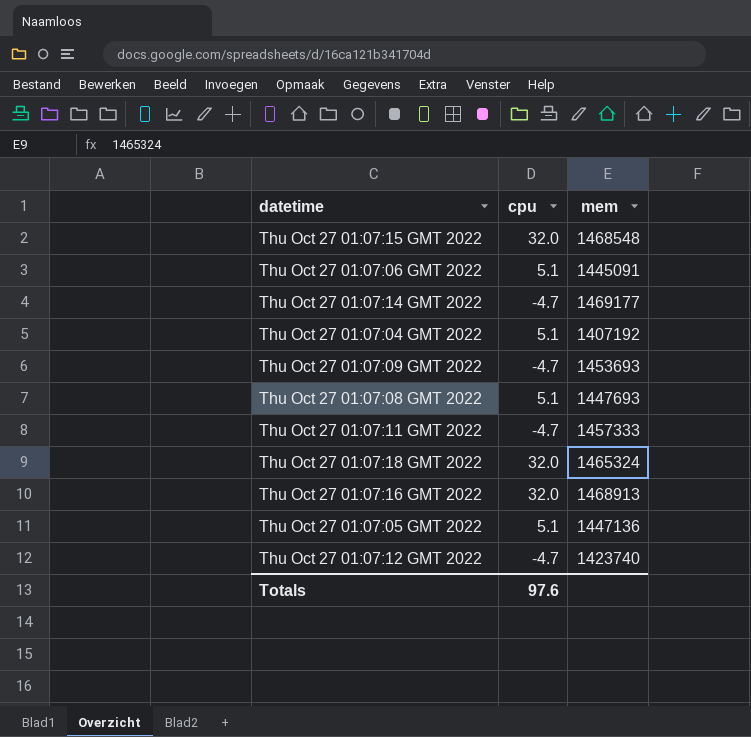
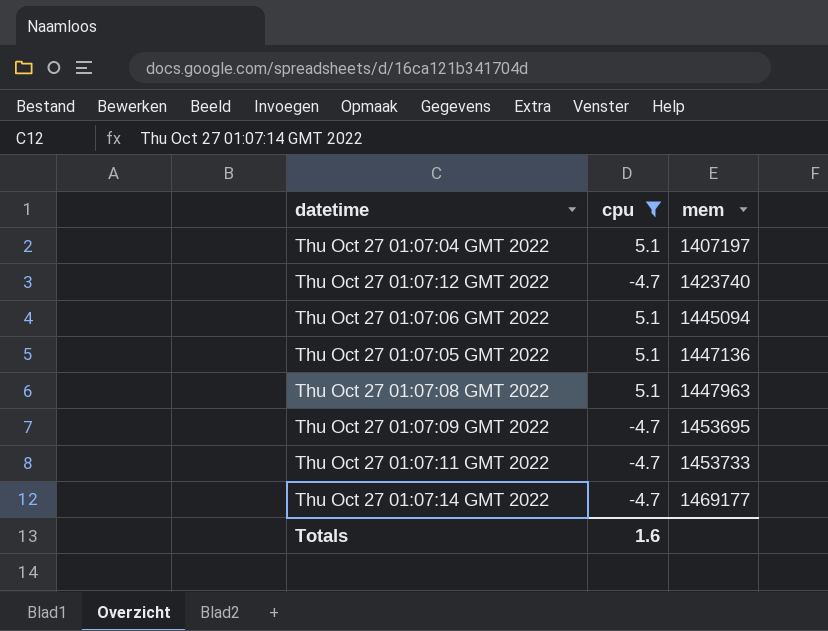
filter: none -> cpu != 32.0
row order: none -> mem ascending
Thu Oct 27 01:07:04 GMT 2022 | mem: 1407192 -> 1407197
Thu Oct 27 01:07:06 GMT 2022 | mem: 1445091 -> 1445094
Thu Oct 27 01:07:08 GMT 2022 | mem: 1447693 -> 1447963
Thu Oct 27 01:07:09 GMT 2022 | mem: 1453693 -> 1453695
Thu Oct 27 01:07:11 GMT 2022 | mem: 1457333 -> 1453733
Totals | cpu: 97.6 -> 1.6

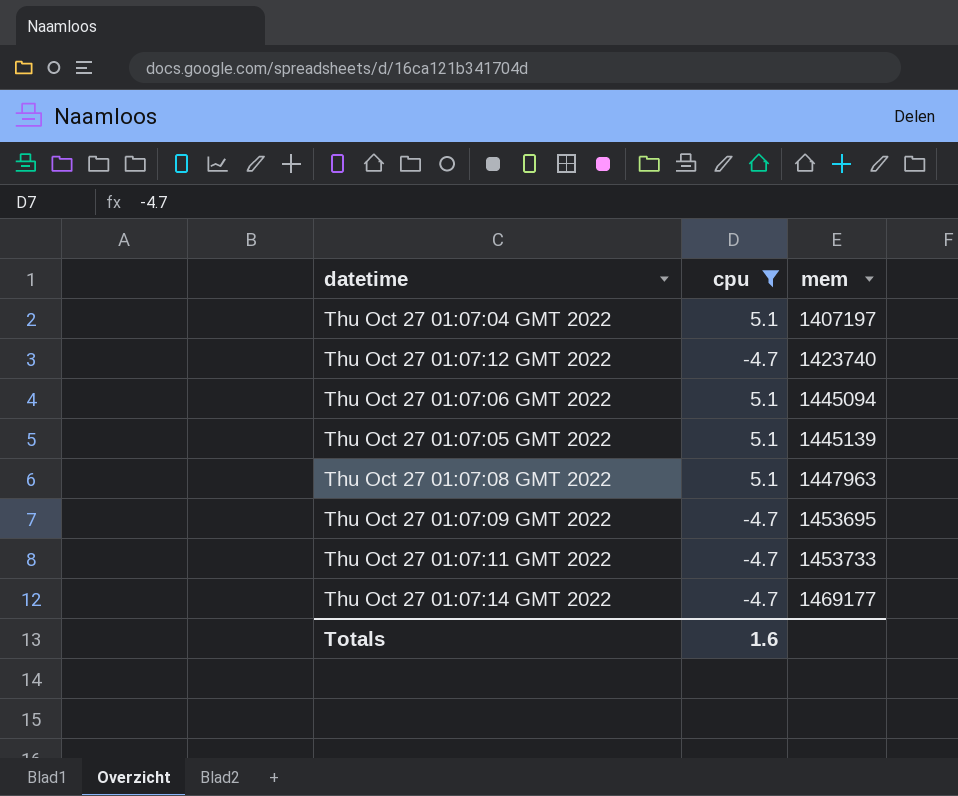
Thu Oct 27 01:07:05 GMT 2022 | mem: 1447136 -> 1445139

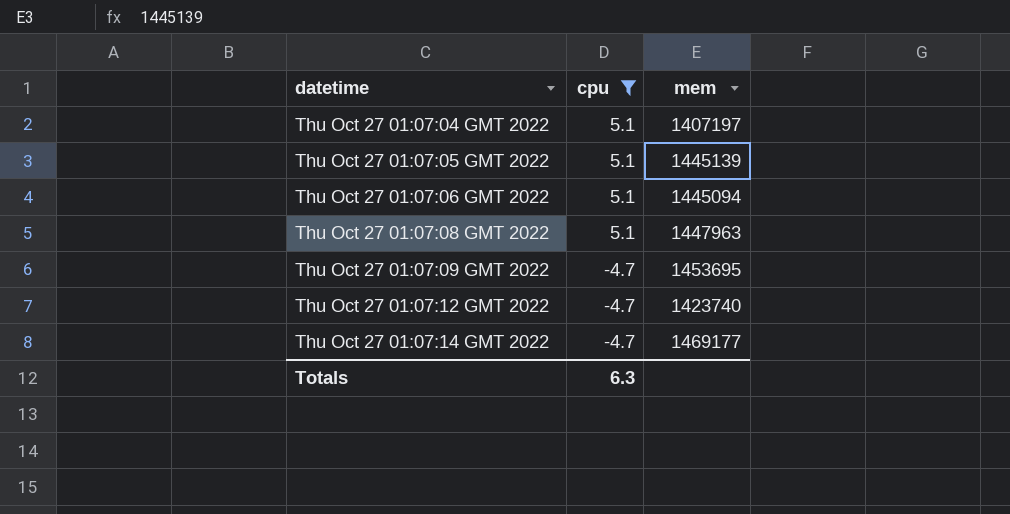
row order: mem ascending -> datetime ascending
row Thu Oct 27 01:07:11 GMT 2022: -4.7 | 1453733 -> none
Totals | cpu: 1.6 -> 6.3

